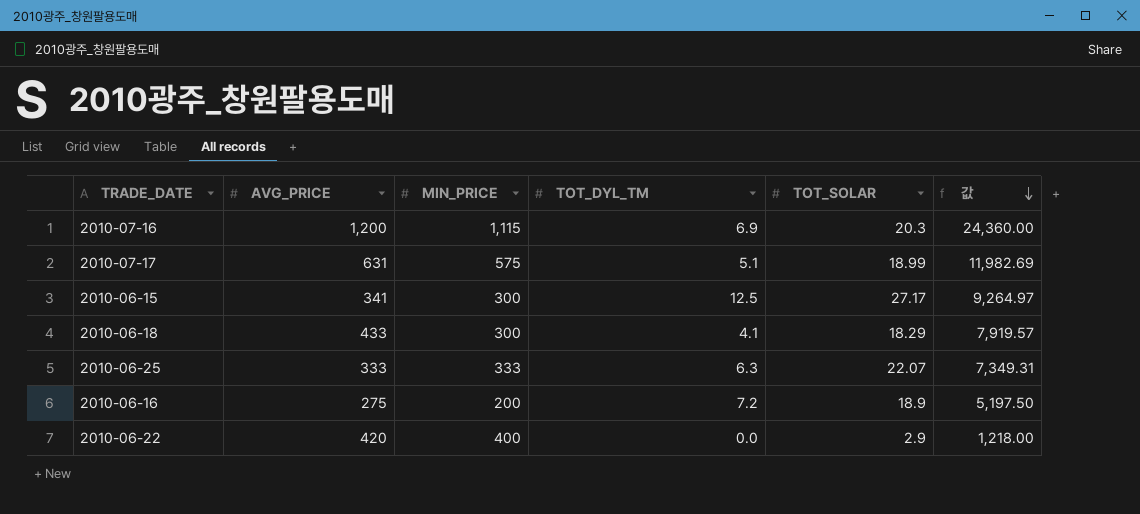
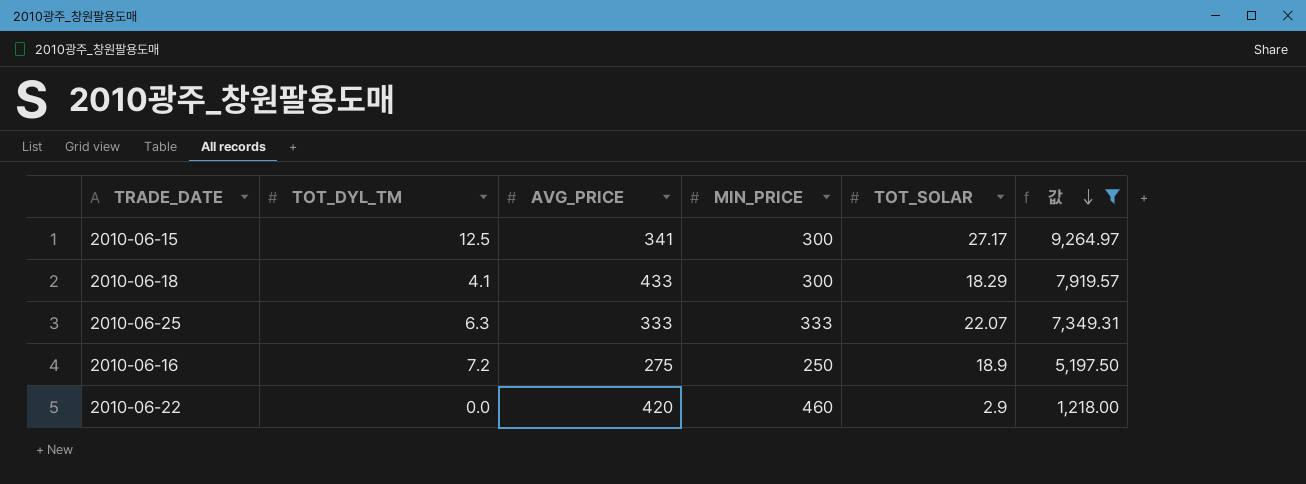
filter: none -> 값 <= 9,264.97
column TOT_DYL_TM | position: 4 -> 2
2010-06-16 | MIN_PRICE: 200 -> 250
2010-06-22 | MIN_PRICE: 400 -> 460

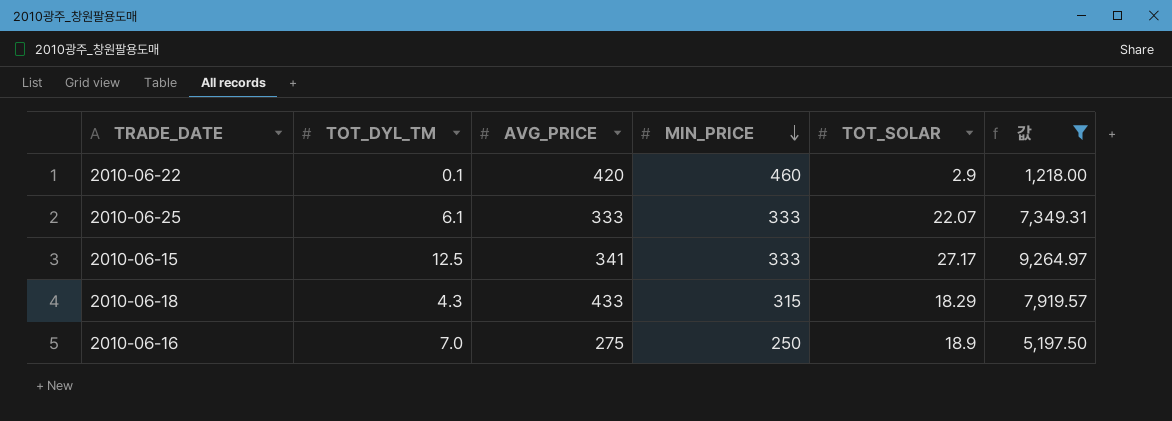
row order: 값 descending -> MIN_PRICE descending
2010-06-22 | TOT_DYL_TM: 0.0 -> 0.1
2010-06-25 | TOT_DYL_TM: 6.3 -> 6.1
2010-06-15 | MIN_PRICE: 300 -> 333
2010-06-18 | TOT_DYL_TM: 4.1 -> 4.3
2010-06-18 | MIN_PRICE: 300 -> 315
2010-06-16 | TOT_DYL_TM: 7.2 -> 7.0

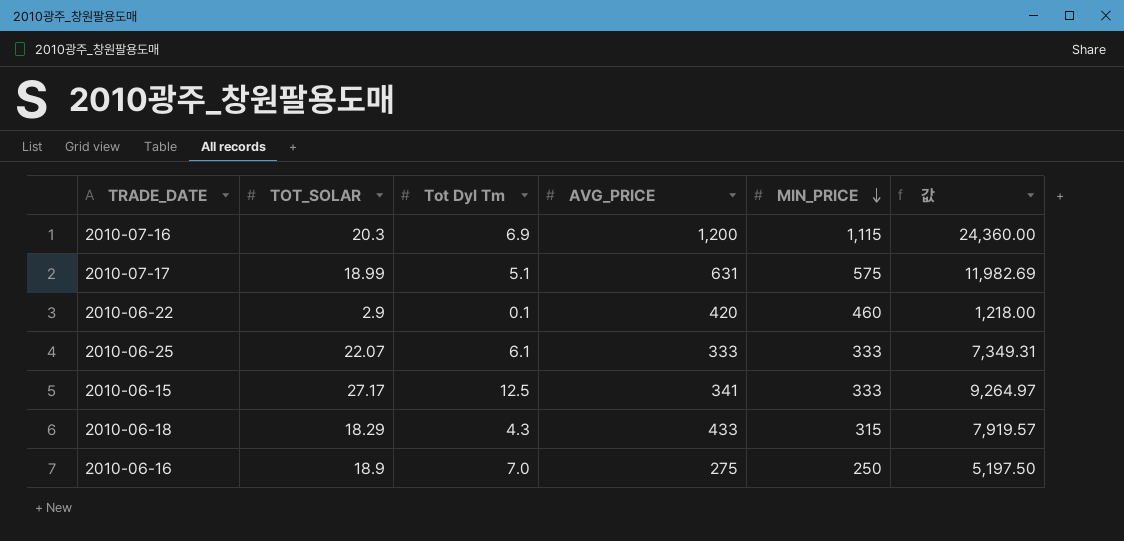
filter: 값 <= 9,264.97 -> none
column TOT_SOLAR | position: 5 -> 2
column name: TOT_DYL_TM -> Tot Dyl Tm

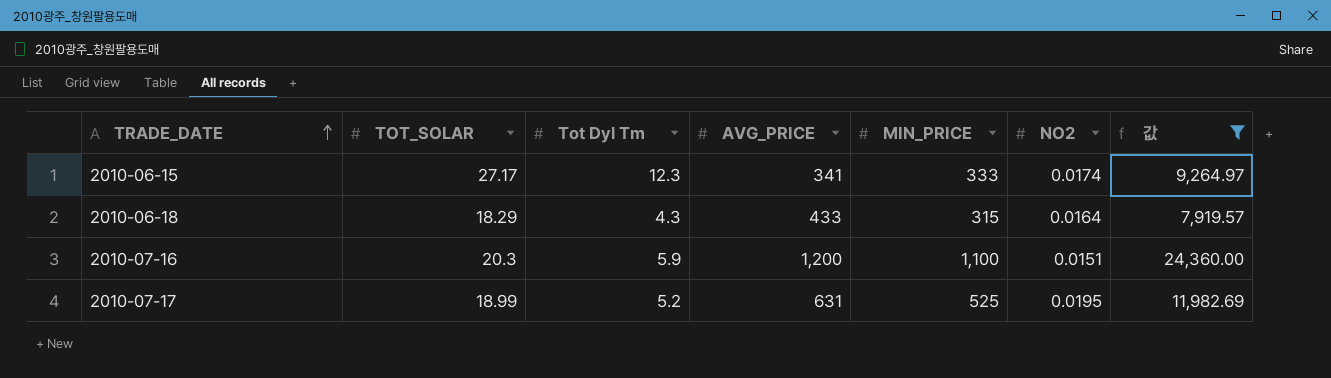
filter: none -> 값 >= 7,919.57
row order: MIN_PRICE descending -> TRADE_DATE ascending
column NO2 | position: none -> 6
2010-06-15 | Tot Dyl Tm: 12.5 -> 12.3
2010-07-16 | Tot Dyl Tm: 6.9 -> 5.9
2010-07-16 | MIN_PRICE: 1,115 -> 1,100
2010-07-17 | Tot Dyl Tm: 5.1 -> 5.2
2010-07-17 | MIN_PRICE: 575 -> 525

